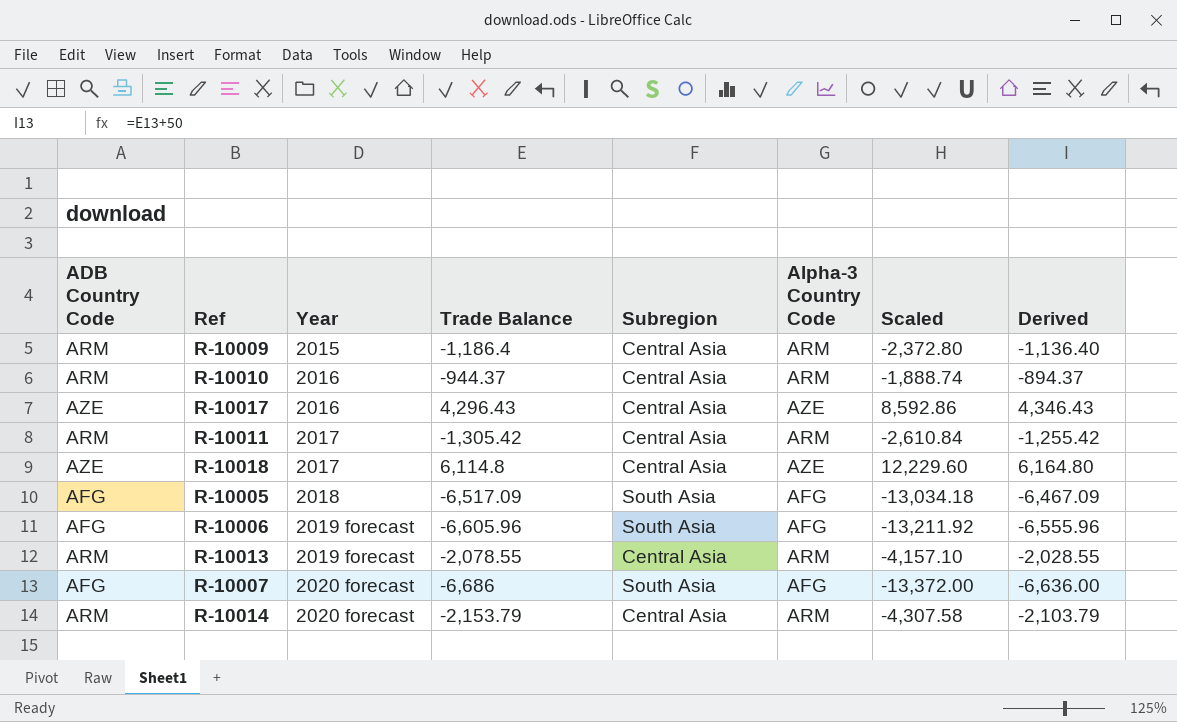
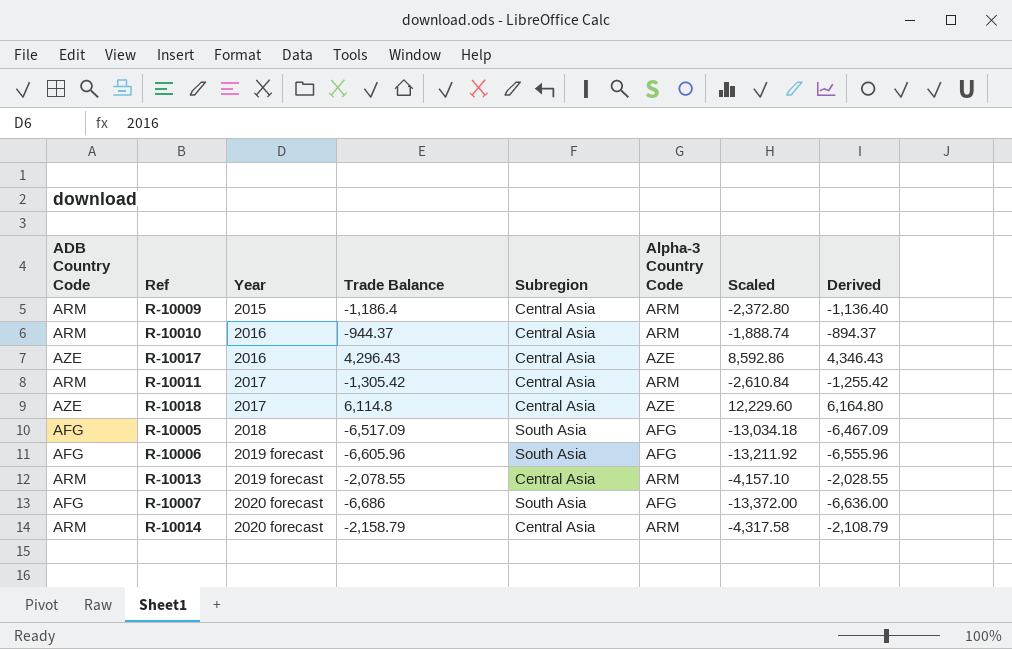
R-10014 | Trade Balance: -2,153.79 -> -2,158.79
R-10014 | Scaled: -4,307.58 -> -4,317.58
R-10014 | Derived: -2,103.79 -> -2,108.79

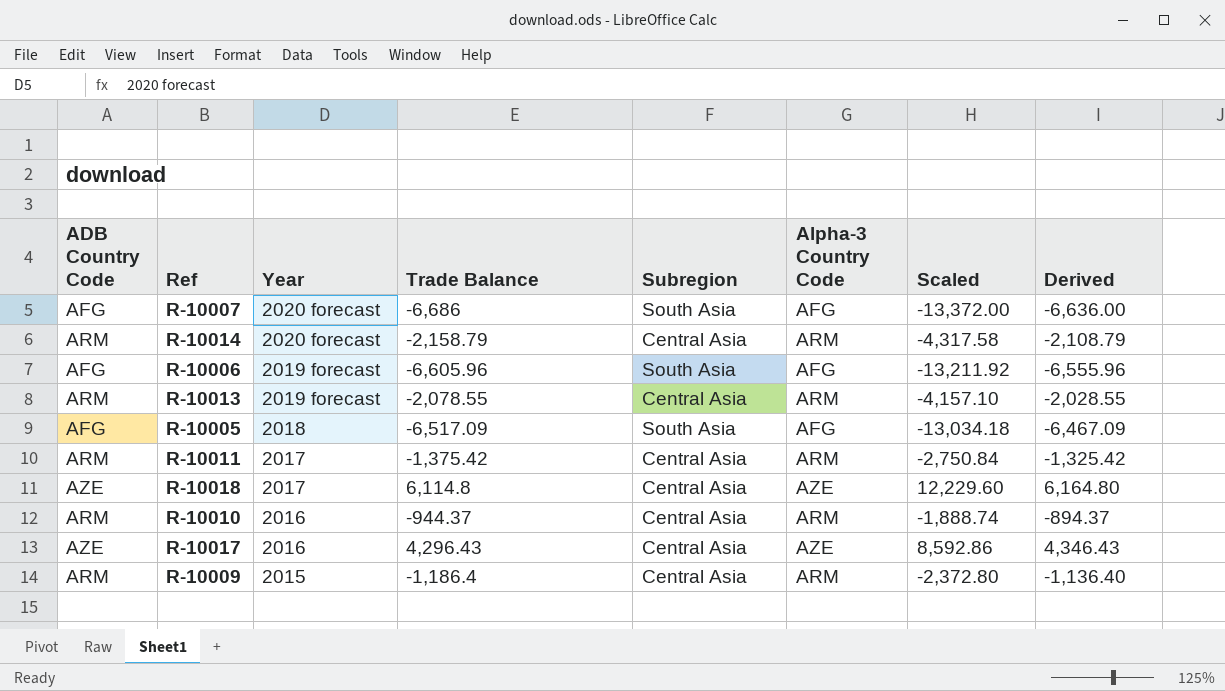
row order: Year ascending -> Year descending
R-10011 | Trade Balance: -1,305.42 -> -1,375.42
R-10011 | Scaled: -2,610.84 -> -2,750.84
R-10011 | Derived: -1,255.42 -> -1,325.42

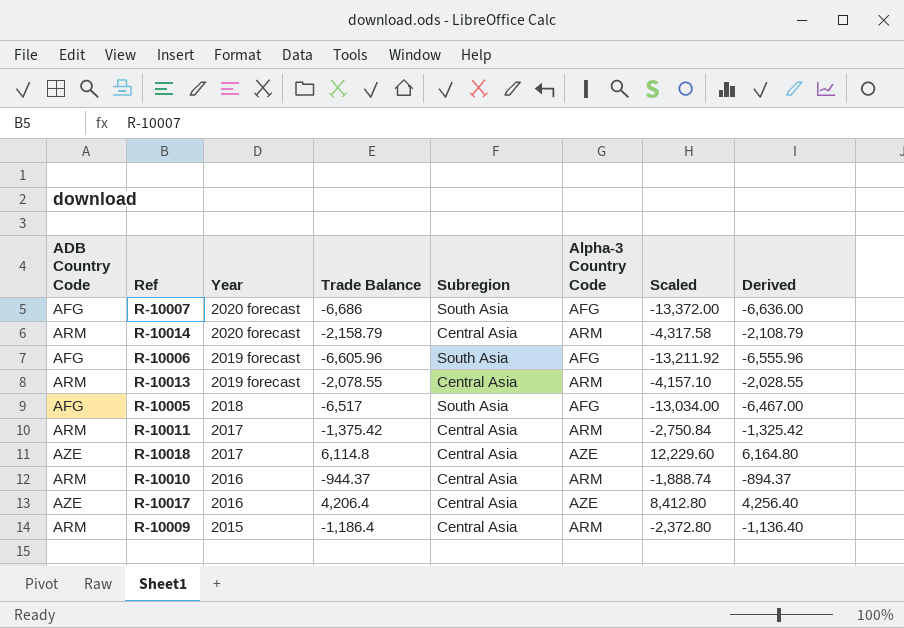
R-10005 | Trade Balance: -6,517.09 -> -6,517
R-10005 | Scaled: -13,034.18 -> -13,034.00
R-10005 | Derived: -6,467.09 -> -6,467.00
R-10017 | Trade Balance: 4,296.43 -> 4,206.4
R-10017 | Scaled: 8,592.86 -> 8,412.80
R-10017 | Derived: 4,346.43 -> 4,256.40

